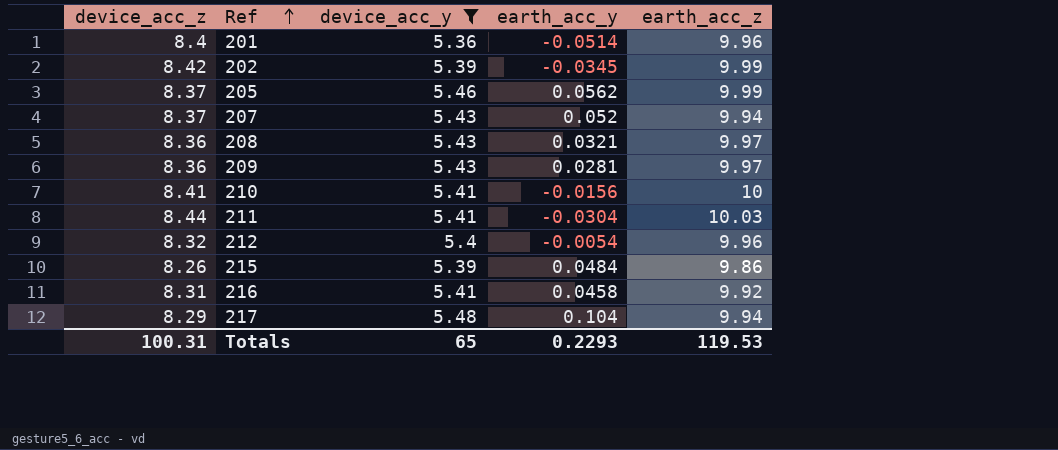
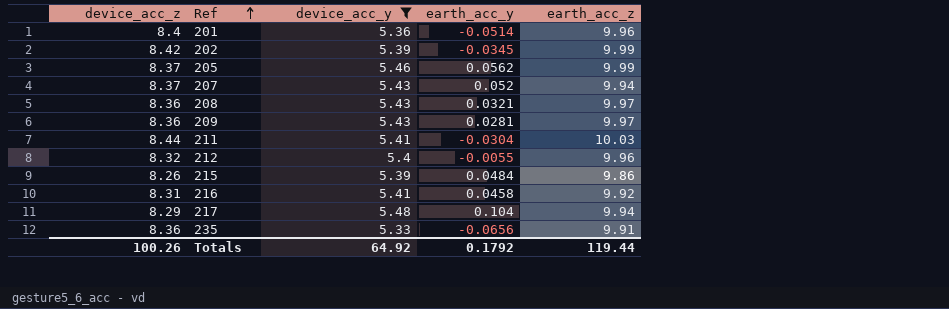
row 210: 8.41 | 5.41 | -0.0156 | 10 -> none
212 | earth_acc_y: -0.0054 -> -0.0055
row 235: none -> 8.36 | 5.33 | -0.0656 | 9.91
Totals | device_acc_z: 100.31 -> 100.26
Totals | device_acc_y: 65 -> 64.92
Totals | earth_acc_y: 0.2293 -> 0.1792
Totals | earth_acc_z: 119.53 -> 119.44

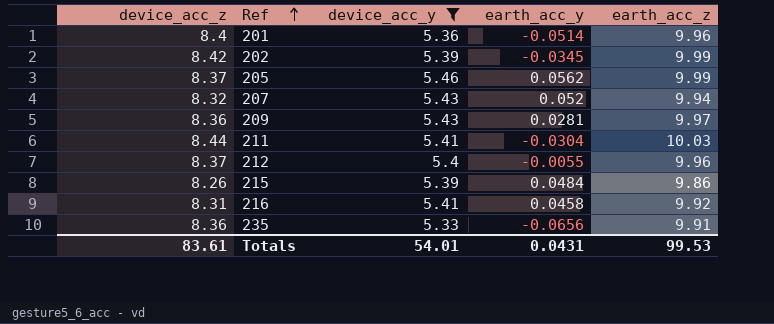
row 208: 8.36 | 5.43 | 0.0321 | 9.97 -> none
row 217: 8.29 | 5.48 | 0.104 | 9.94 -> none
207 | device_acc_z: 8.37 -> 8.32
212 | device_acc_z: 8.32 -> 8.37
Totals | device_acc_z: 100.26 -> 83.61
Totals | device_acc_y: 64.92 -> 54.01
Totals | earth_acc_y: 0.1792 -> 0.0431
Totals | earth_acc_z: 119.44 -> 99.53

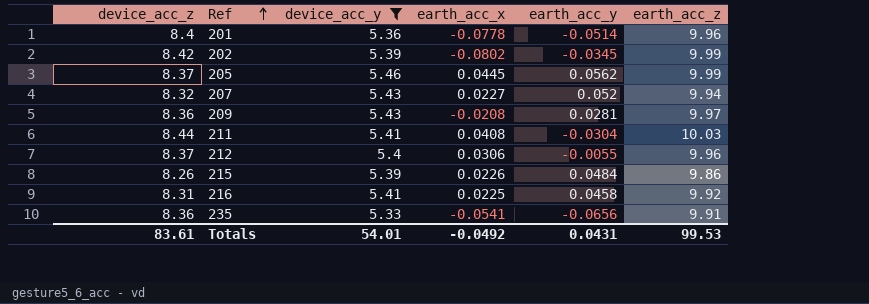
column earth_acc_x | position: none -> 4

